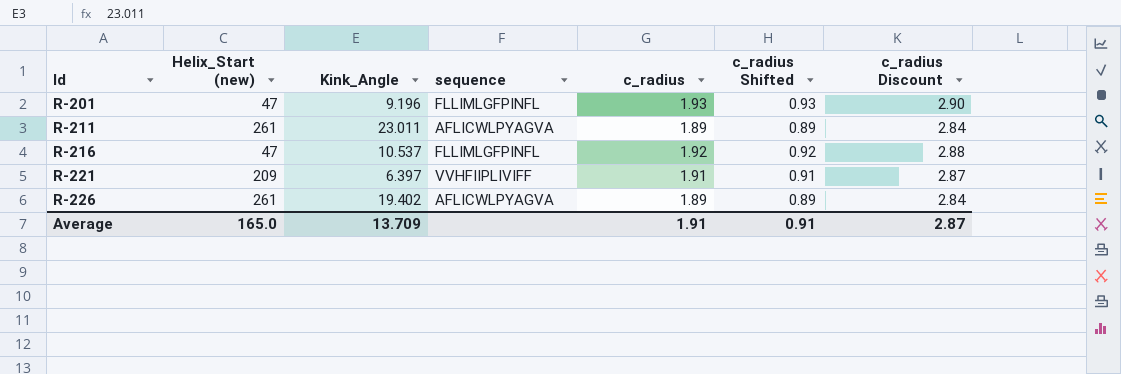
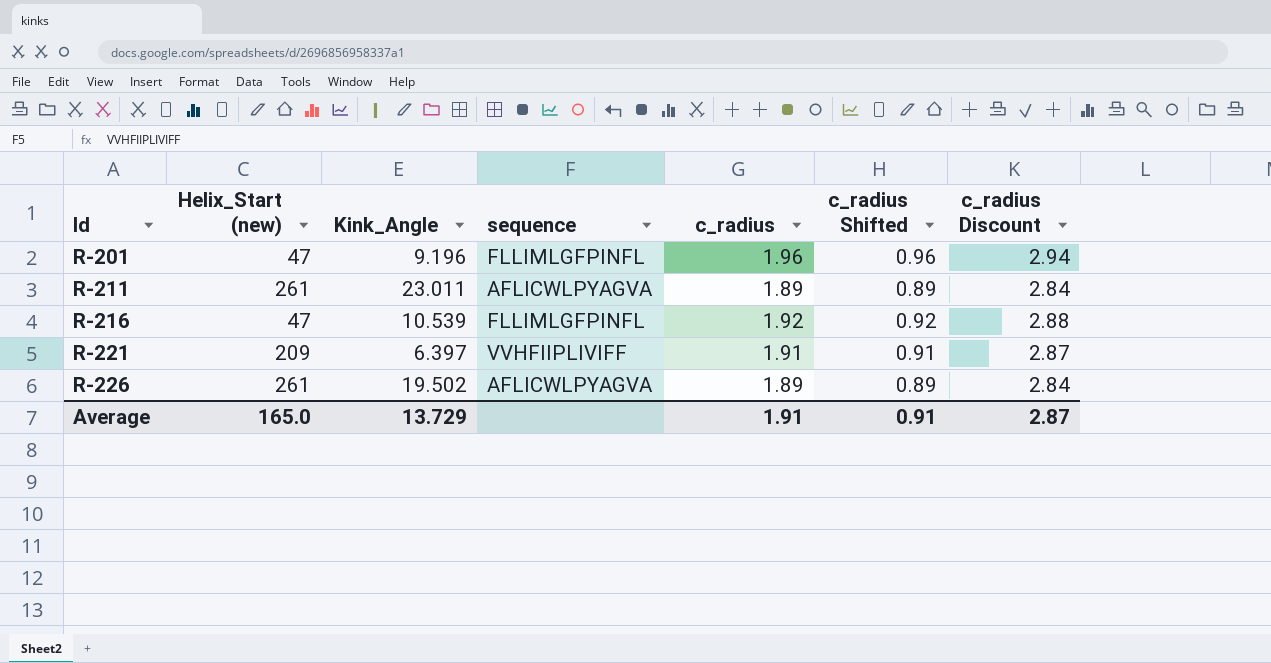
R-201 | c_radius: 1.93 -> 1.96
R-201 | c_radius Shifted: 0.93 -> 0.96
R-201 | c_radius Discount: 2.90 -> 2.94
R-216 | Kink_Angle: 10.537 -> 10.539
R-226 | Kink_Angle: 19.402 -> 19.502
Average | Kink_Angle: 13.709 -> 13.729

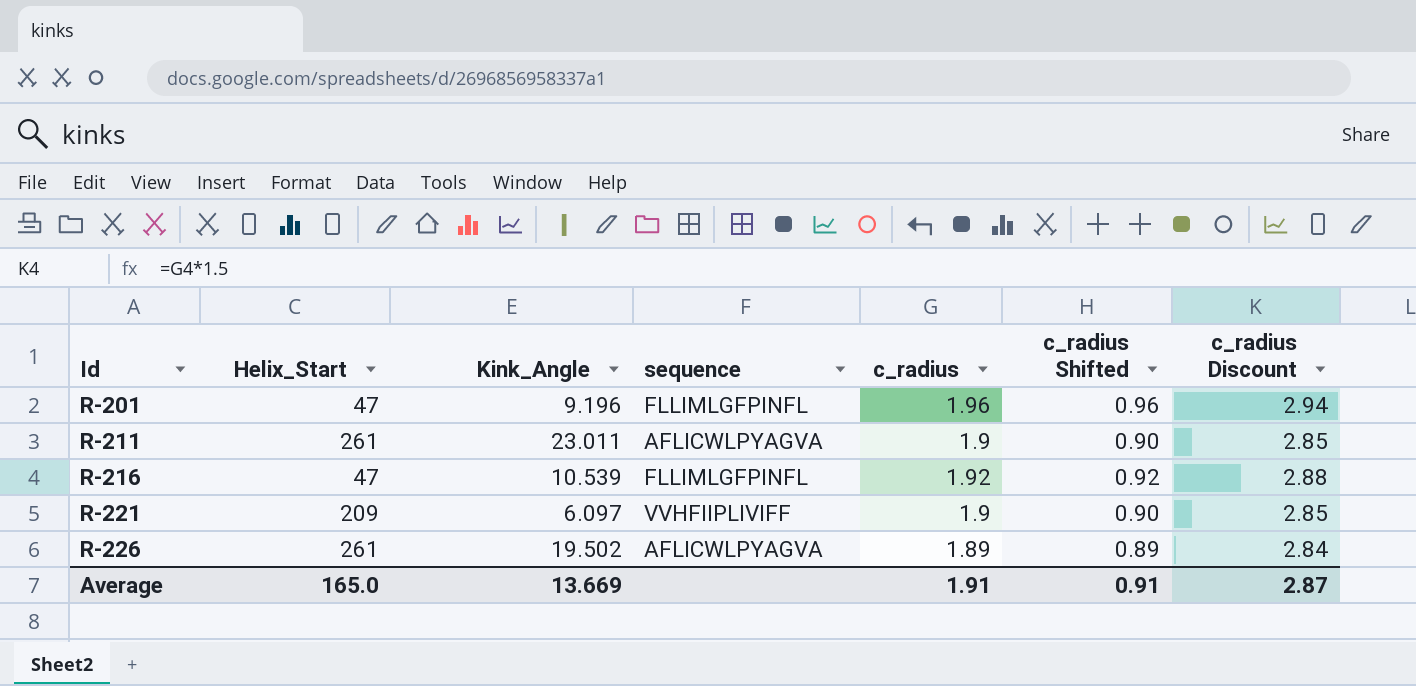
column name: Helix_Start (new) -> Helix_Start
R-211 | c_radius: 1.89 -> 1.9
R-211 | c_radius Shifted: 0.89 -> 0.90
R-211 | c_radius Discount: 2.84 -> 2.85
R-221 | Kink_Angle: 6.397 -> 6.097
R-221 | c_radius: 1.91 -> 1.9
R-221 | c_radius Shifted: 0.91 -> 0.90
R-221 | c_radius Discount: 2.87 -> 2.85
Average | Kink_Angle: 13.729 -> 13.669

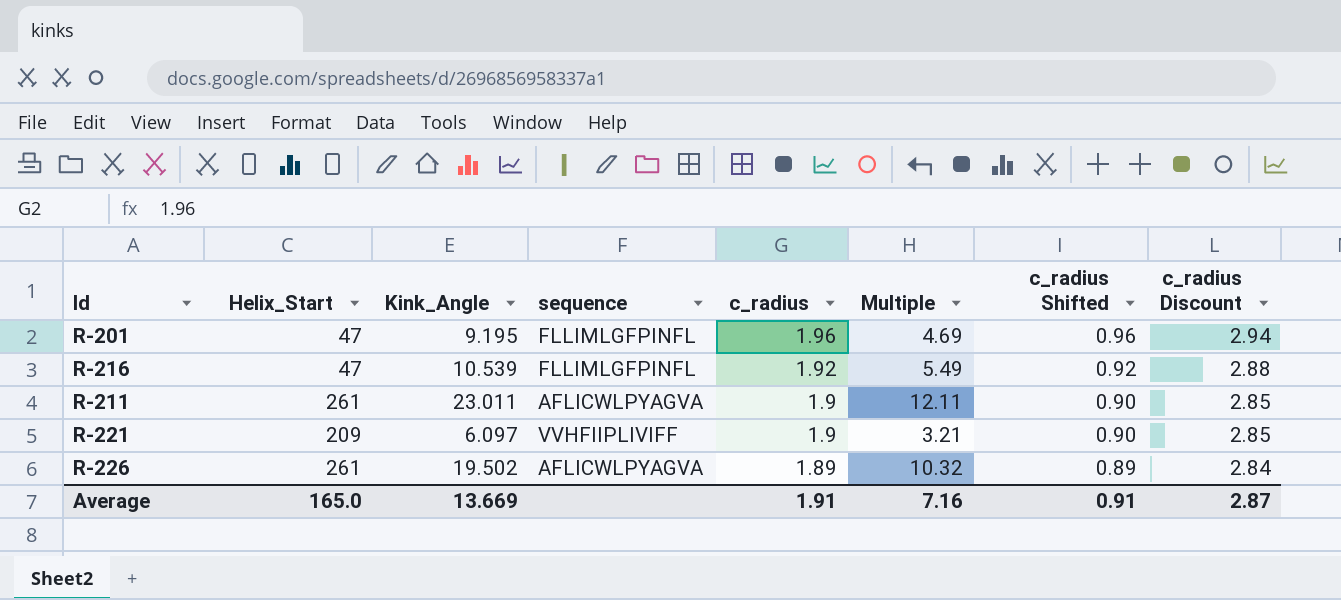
row order: Id ascending -> c_radius descending
column Multiple | formula: none -> [Kink_Angle] / [c_radius]
R-201 | Kink_Angle: 9.196 -> 9.195

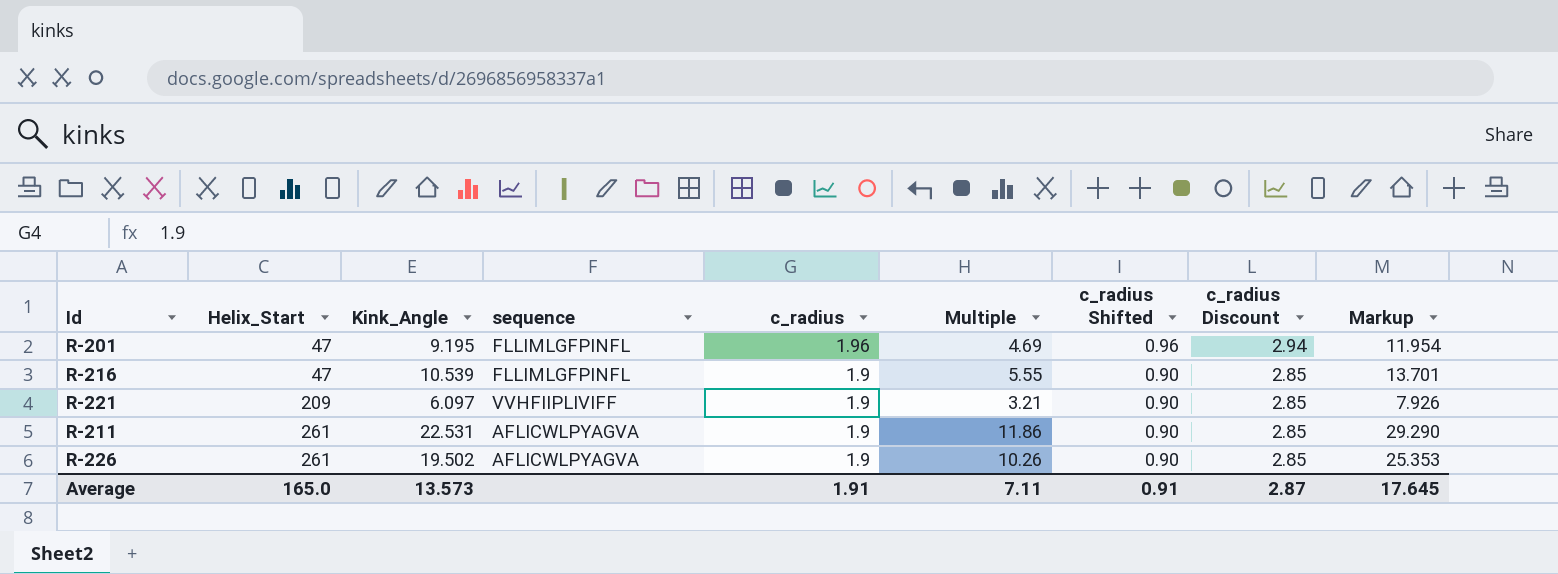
row order: c_radius descending -> Helix_Start ascending
column Markup | formula: none -> [Kink_Angle] * 1.3
R-216 | c_radius: 1.92 -> 1.9
R-216 | Multiple: 5.49 -> 5.55
R-216 | c_radius Shifted: 0.92 -> 0.90
R-216 | c_radius Discount: 2.88 -> 2.85
R-211 | Kink_Angle: 23.011 -> 22.531
R-211 | Multiple: 12.11 -> 11.86
R-226 | c_radius: 1.89 -> 1.9
R-226 | Multiple: 10.32 -> 10.26
R-226 | c_radius Shifted: 0.89 -> 0.90
R-226 | c_radius Discount: 2.84 -> 2.85
Average | Kink_Angle: 13.669 -> 13.573
Average | Multiple: 7.16 -> 7.11

